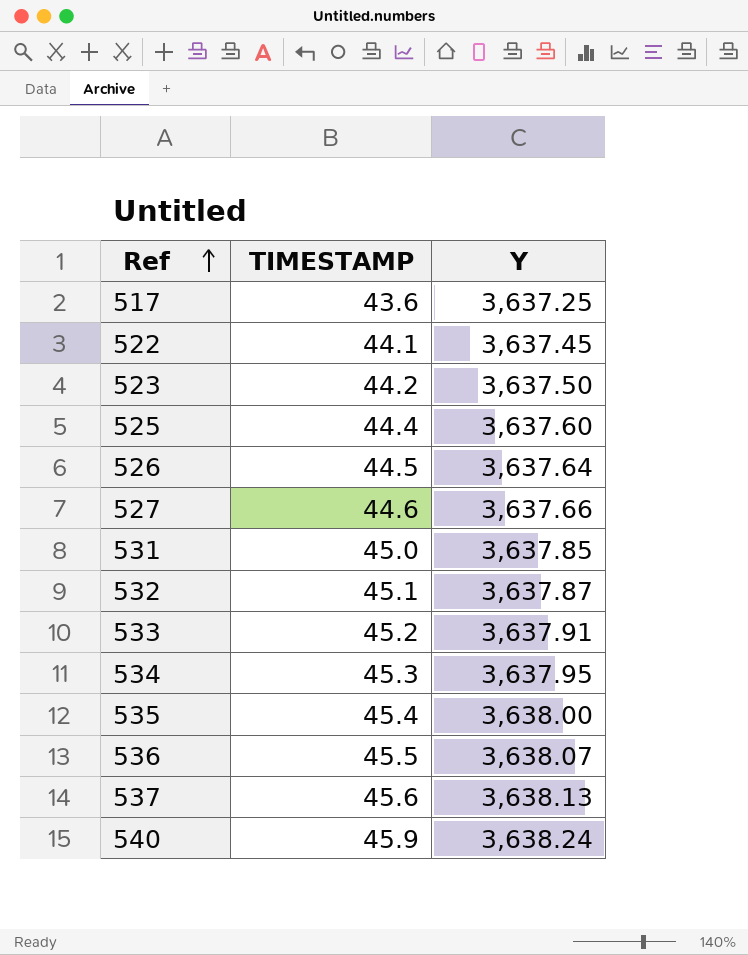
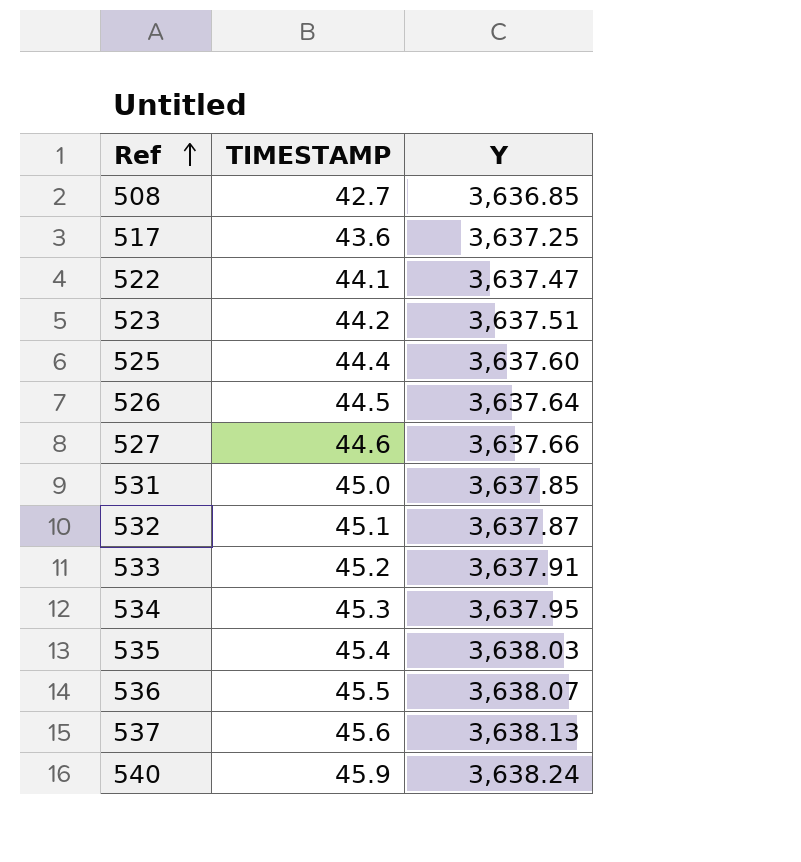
row 508: none -> 42.7 | 3,636.85
522 | Y: 3,637.45 -> 3,637.47
523 | Y: 3,637.50 -> 3,637.51
535 | Y: 3,638.00 -> 3,638.03

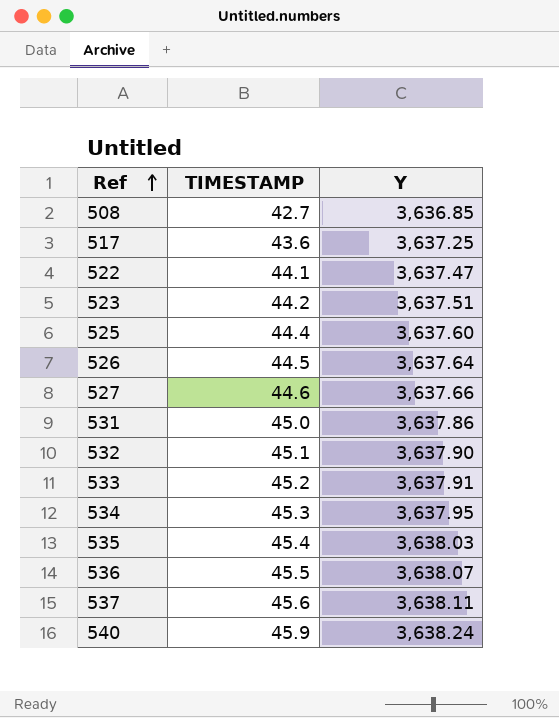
531 | Y: 3,637.85 -> 3,637.86
532 | Y: 3,637.87 -> 3,637.90
537 | Y: 3,638.13 -> 3,638.11

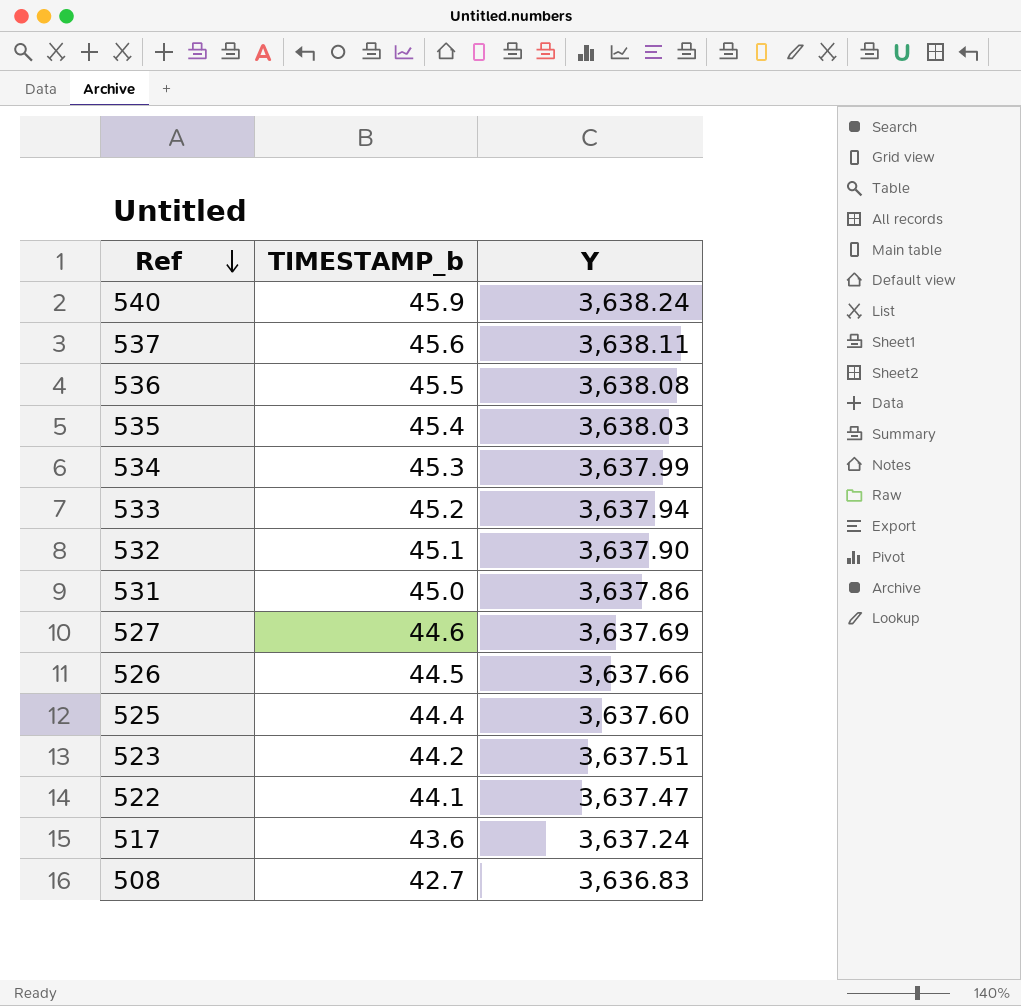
row order: Ref ascending -> Ref descending
column name: TIMESTAMP -> TIMESTAMP_b
536 | Y: 3,638.07 -> 3,638.08
534 | Y: 3,637.95 -> 3,637.99
533 | Y: 3,637.91 -> 3,637.94
527 | Y: 3,637.66 -> 3,637.69
526 | Y: 3,637.64 -> 3,637.66
517 | Y: 3,637.25 -> 3,637.24
508 | Y: 3,636.85 -> 3,636.83

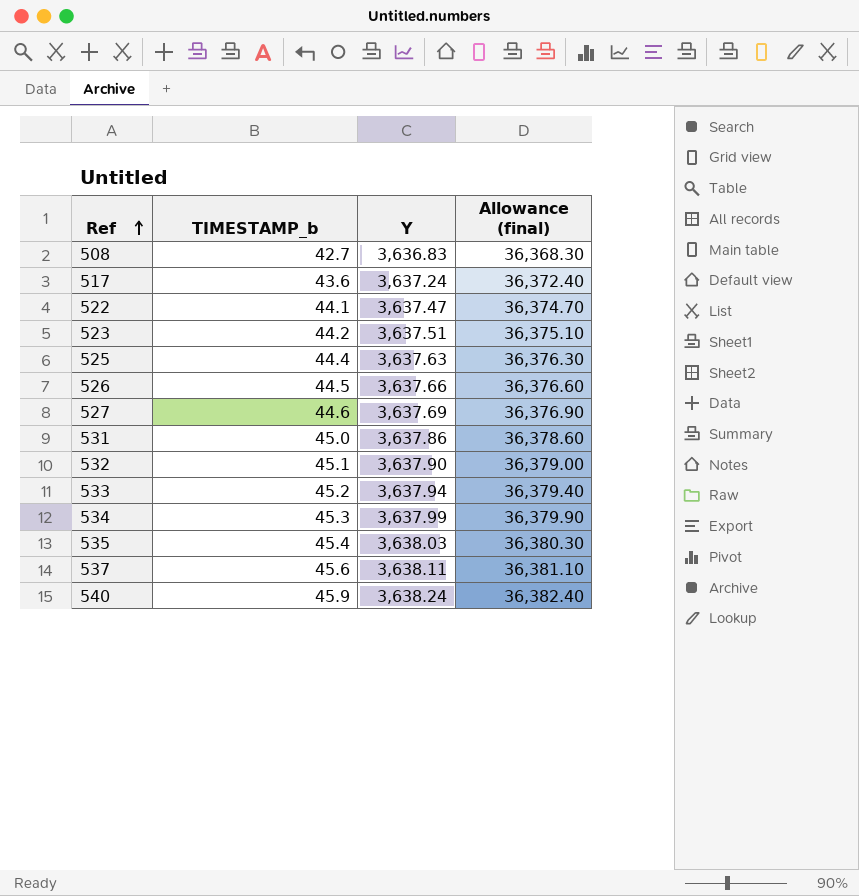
row order: Ref descending -> Ref ascending
column Allowance (final) | formula: none -> [Y] * 10
row 536: 45.5 | 3,638.08 -> none
525 | Y: 3,637.60 -> 3,637.63

